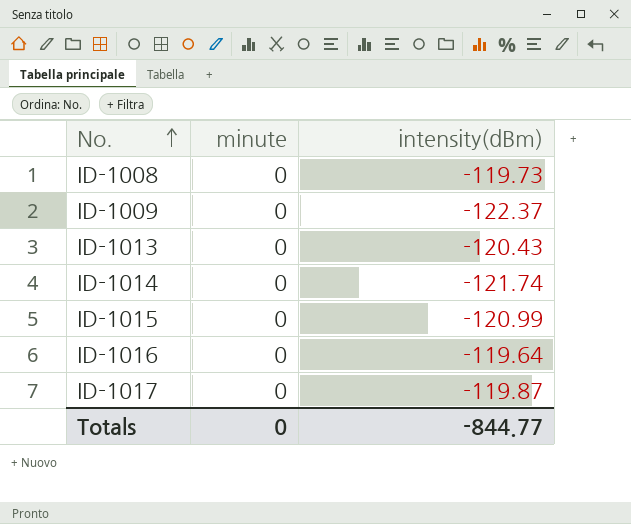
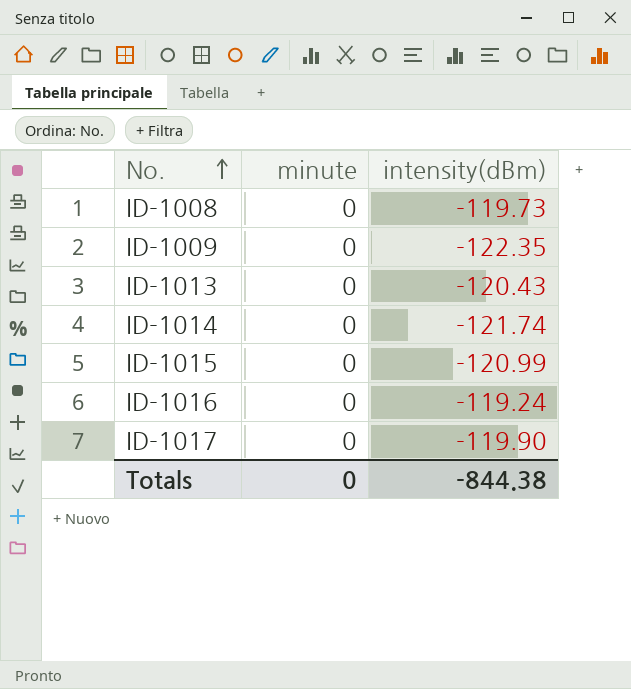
ID-1009 | intensity(dBm): -122.37 -> -122.35
ID-1016 | intensity(dBm): -119.64 -> -119.24
ID-1017 | intensity(dBm): -119.87 -> -119.90
Totals | intensity(dBm): -844.77 -> -844.38

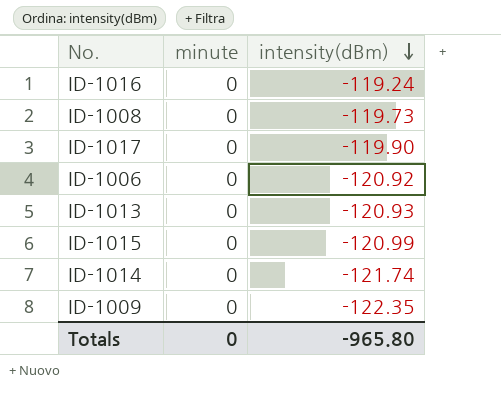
row order: No. ascending -> intensity(dBm) descending
row ID-1006: none -> 0 | -120.92
ID-1013 | intensity(dBm): -120.43 -> -120.93
Totals | intensity(dBm): -844.38 -> -965.80

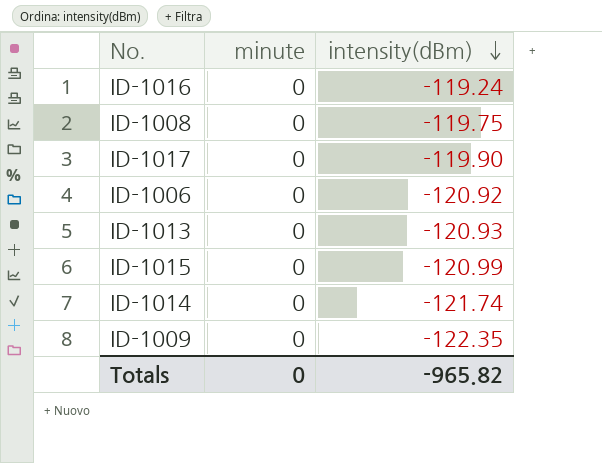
ID-1008 | intensity(dBm): -119.73 -> -119.75
Totals | intensity(dBm): -965.80 -> -965.82

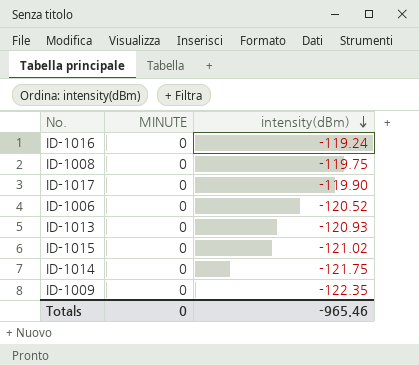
column name: minute -> MINUTE
ID-1006 | intensity(dBm): -120.92 -> -120.52
ID-1015 | intensity(dBm): -120.99 -> -121.02
ID-1014 | intensity(dBm): -121.74 -> -121.75
Totals | intensity(dBm): -965.82 -> -965.46

